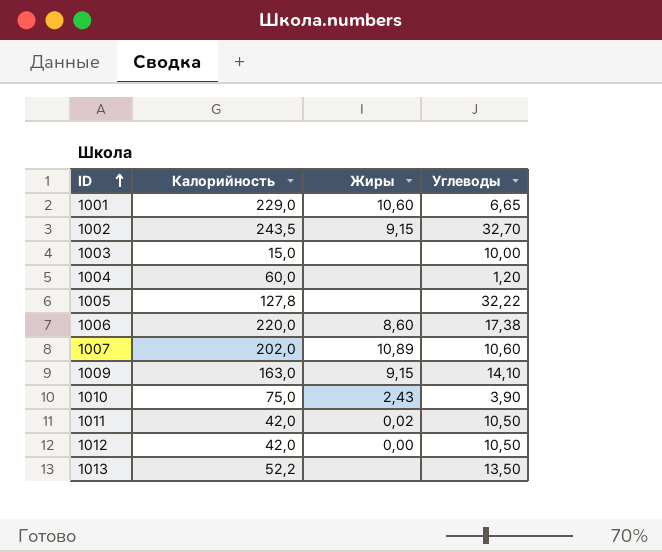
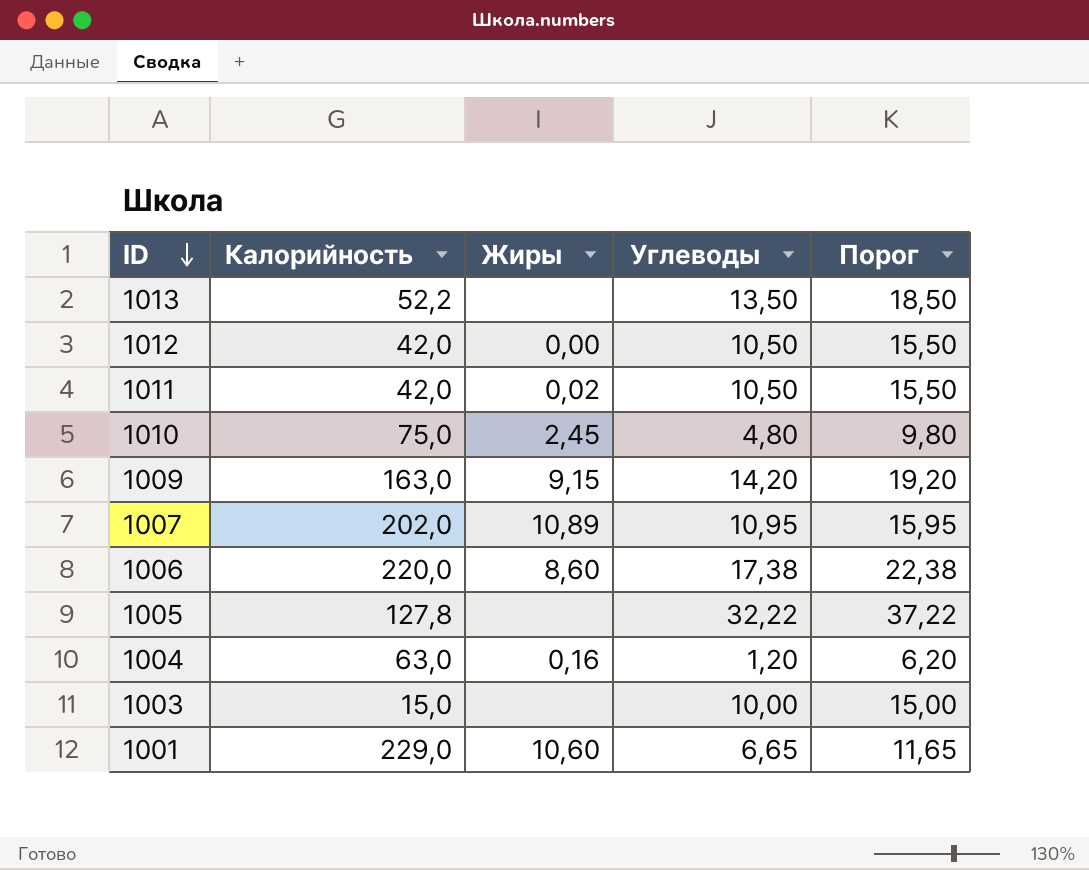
row order: ID ascending -> ID descending
column Порог | formula: none -> [Углеводы] + 5
row 1002: 243,5 | 9,15 | 32,70 -> none
1010 | Жиры: 2,43 -> 2,45
1010 | Углеводы: 3,90 -> 4,80
1009 | Углеводы: 14,10 -> 14,20
1007 | Углеводы: 10,60 -> 10,95
1004 | Калорийность: 60,0 -> 63,0
1004 | Жиры: none -> 0,16

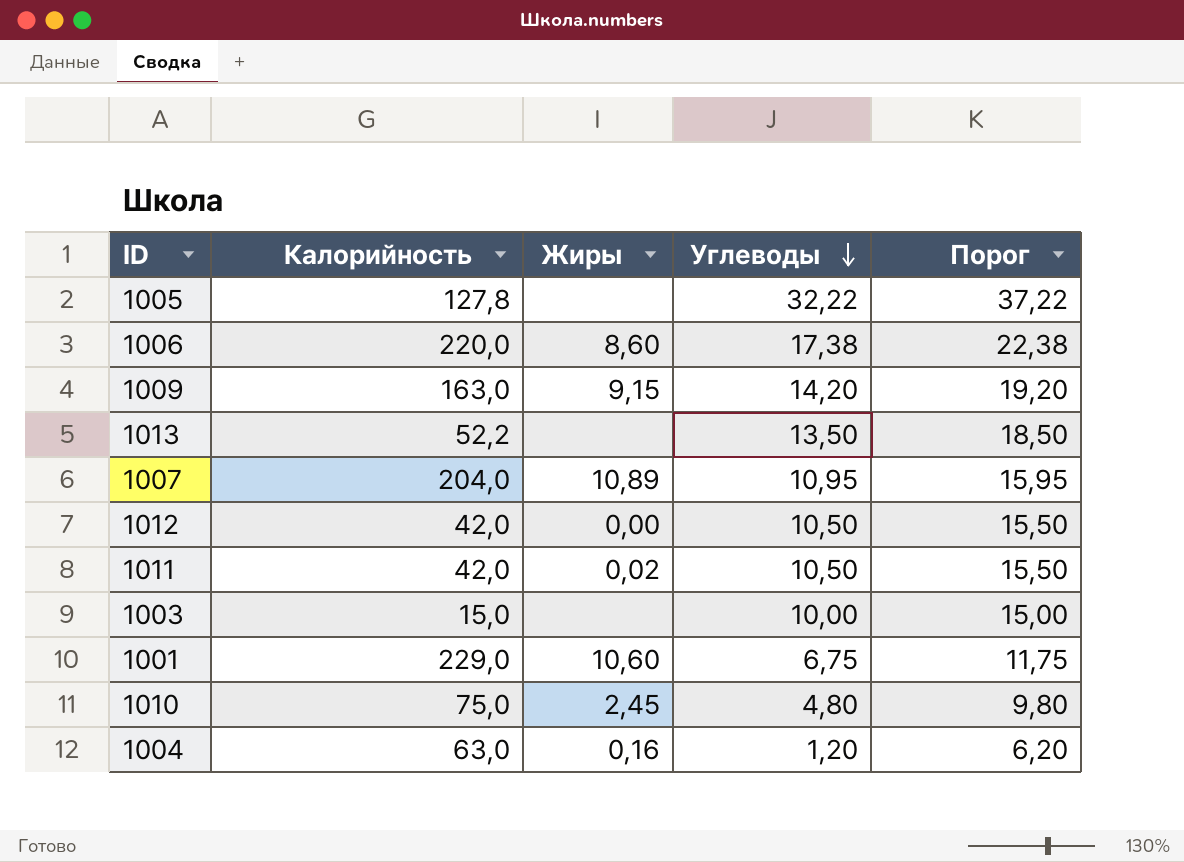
row order: ID descending -> Углеводы descending
1007 | Калорийность: 202,0 -> 204,0
1001 | Углеводы: 6,65 -> 6,75
1001 | Порог: 11,65 -> 11,75

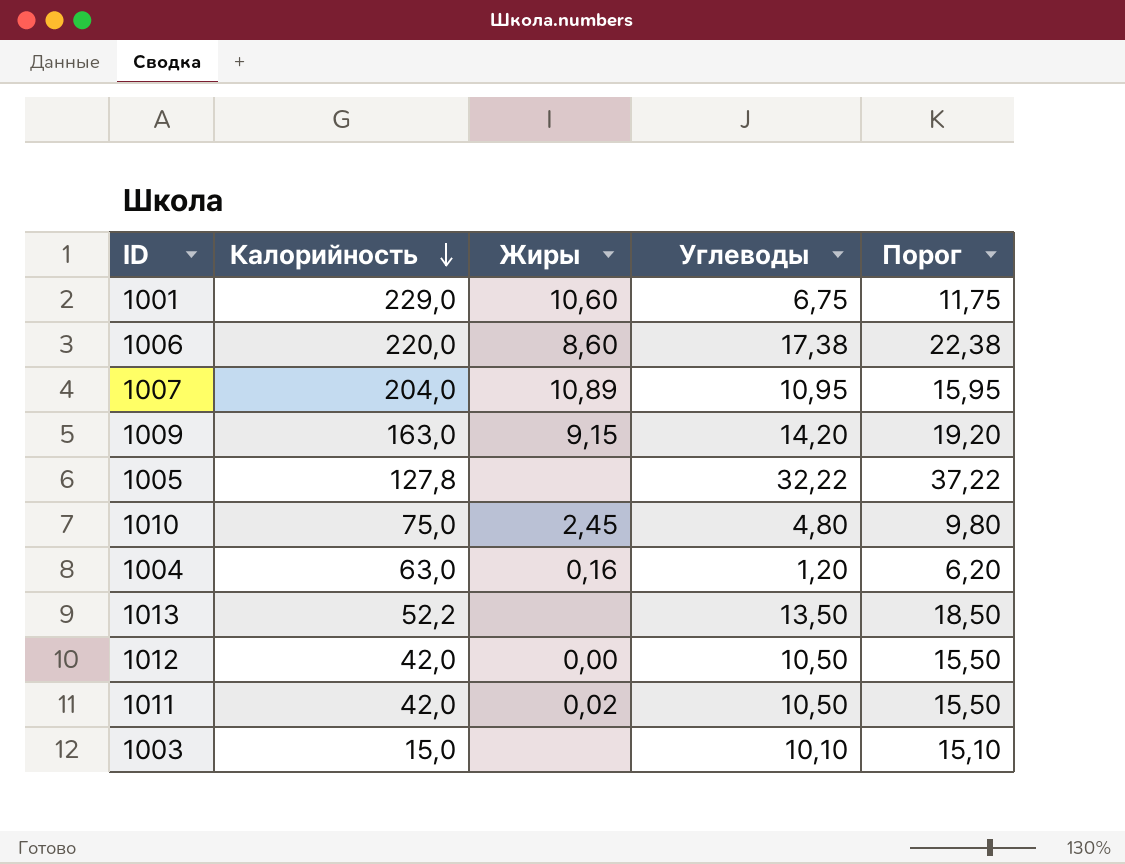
row order: Углеводы descending -> Калорийность descending
1003 | Углеводы: 10,00 -> 10,10
1003 | Порог: 15,00 -> 15,10

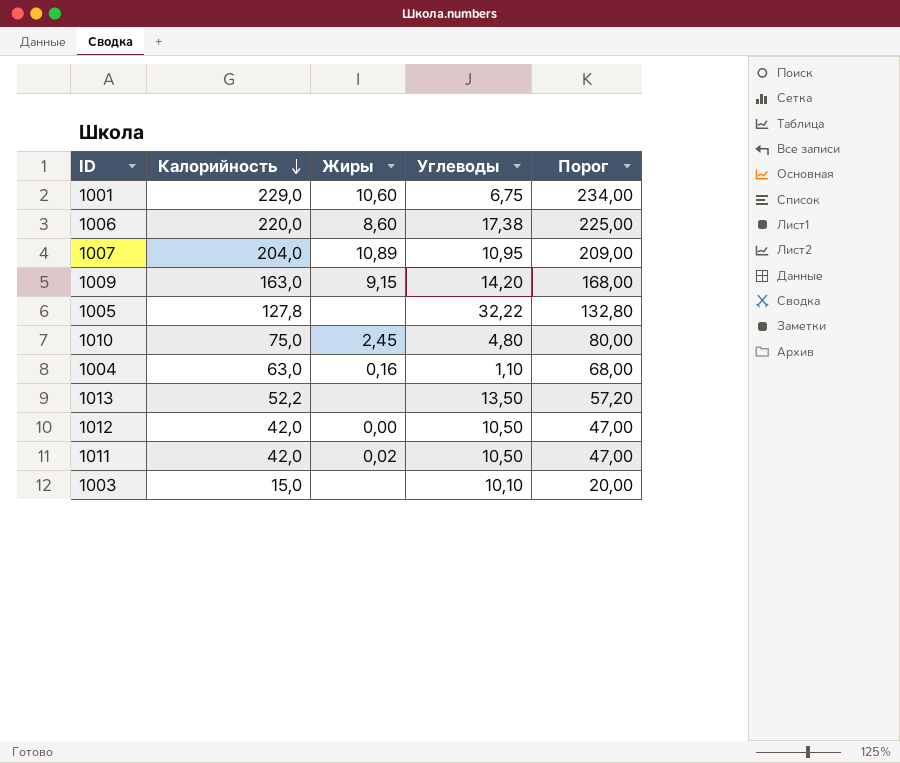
column Порог | formula: [Углеводы] + 5 -> [Калорийность] + 5
1004 | Углеводы: 1,20 -> 1,10

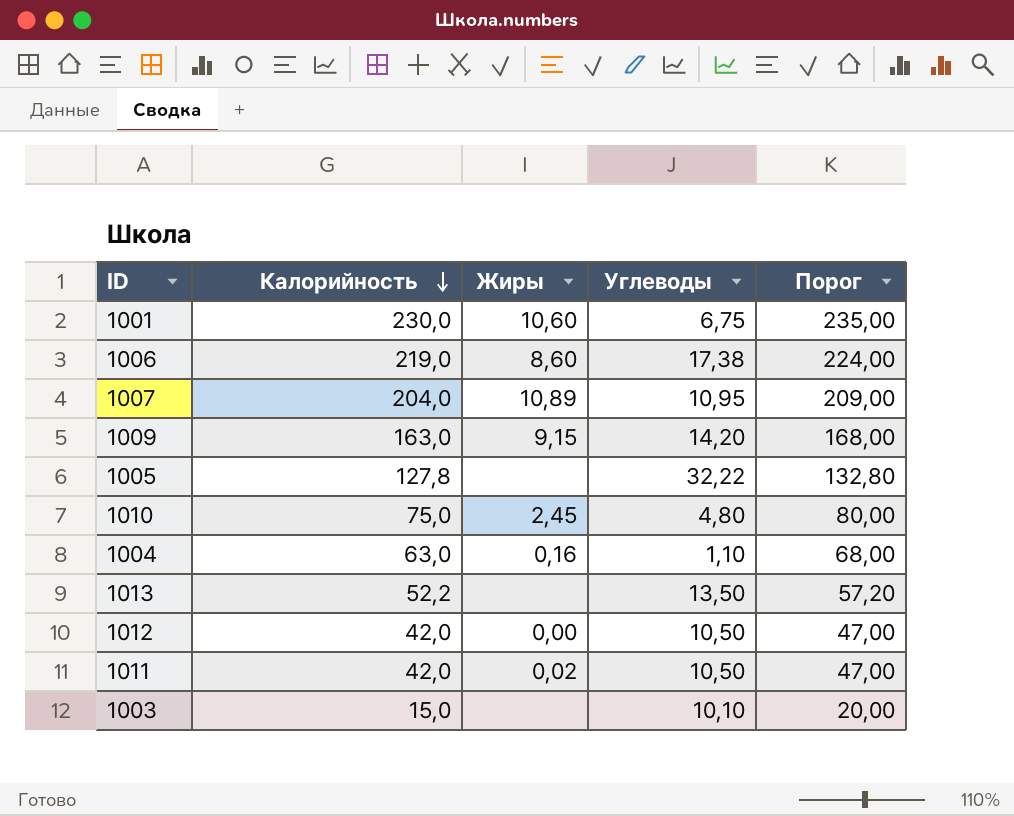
1001 | Калорийность: 229,0 -> 230,0
1001 | Порог: 234,00 -> 235,00
1006 | Калорийность: 220,0 -> 219,0
1006 | Порог: 225,00 -> 224,00

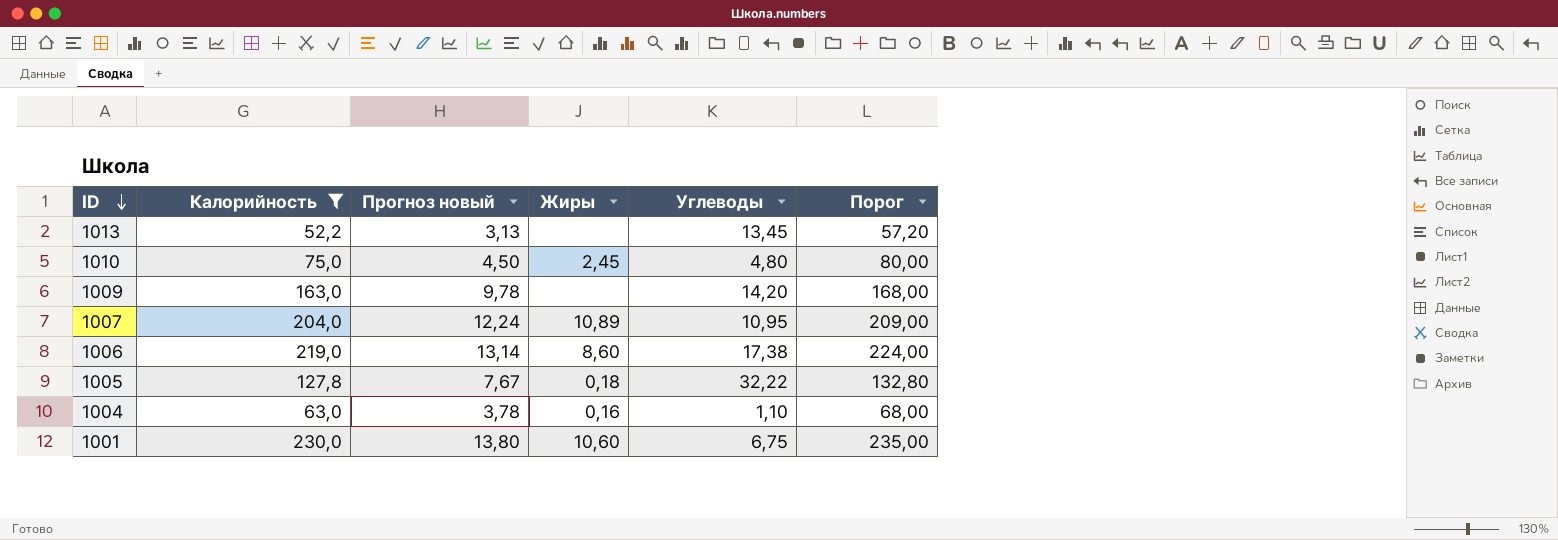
filter: none -> Калорийность >= 52,2
row order: Калорийность descending -> ID descending
column Прогноз новый | formula: none -> [Калорийность] * 0,06
1013 | Углеводы: 13,50 -> 13,45
1009 | Жиры: 9,15 -> none
1005 | Жиры: none -> 0,18

